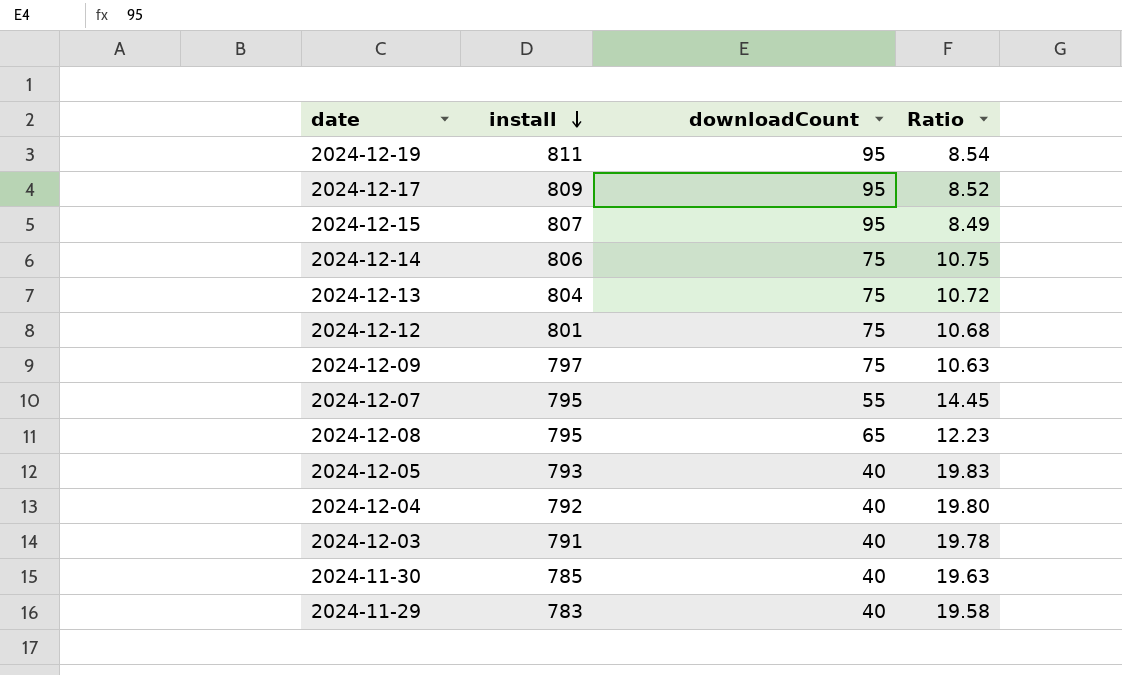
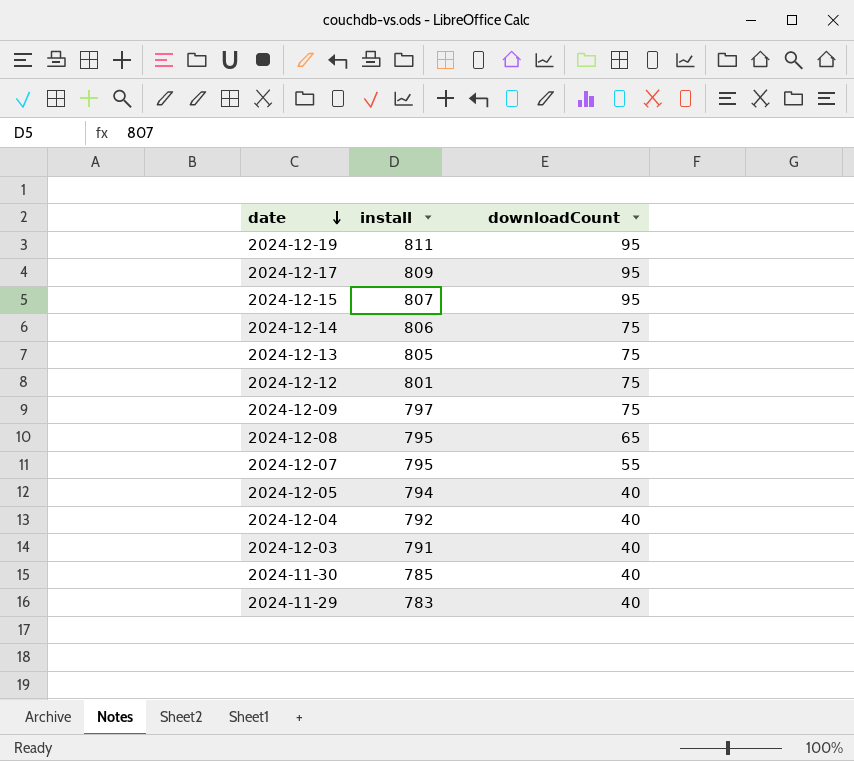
row order: install descending -> date descending
column Ratio | formula: [install] / [downloadCount] -> none
2024-12-13 | install: 804 -> 805
2024-12-05 | install: 793 -> 794

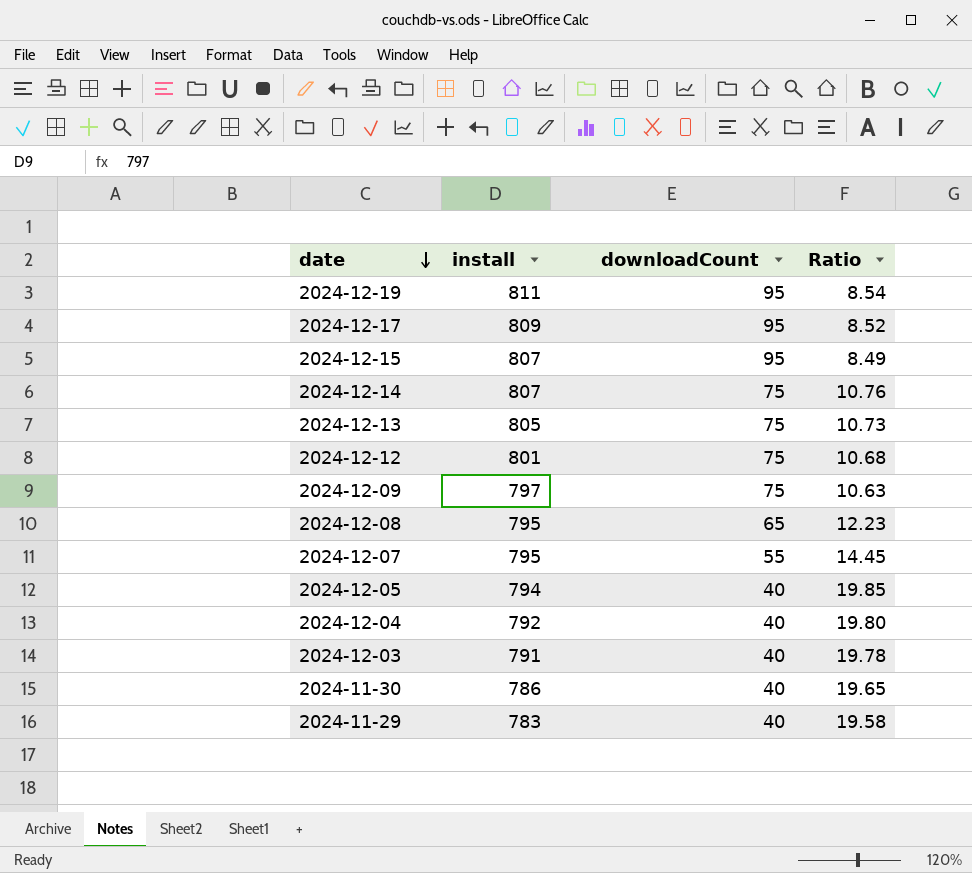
column Ratio | formula: none -> [install] / [downloadCount]
2024-12-14 | install: 806 -> 807
2024-11-30 | install: 785 -> 786

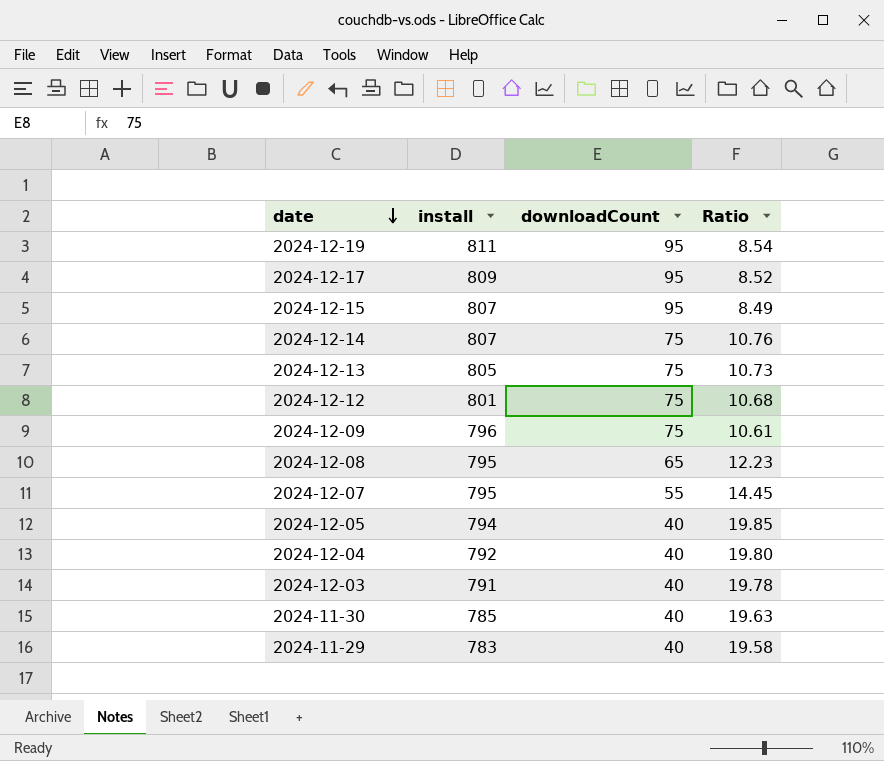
2024-12-09 | install: 797 -> 796
2024-12-09 | Ratio: 10.63 -> 10.61
2024-11-30 | install: 786 -> 785
2024-11-30 | Ratio: 19.65 -> 19.63

